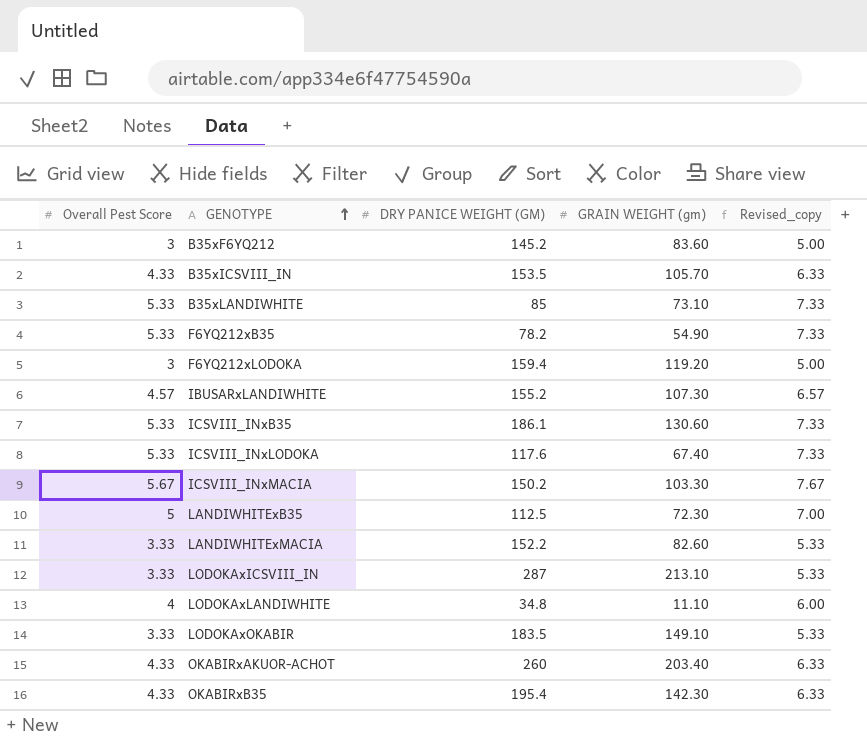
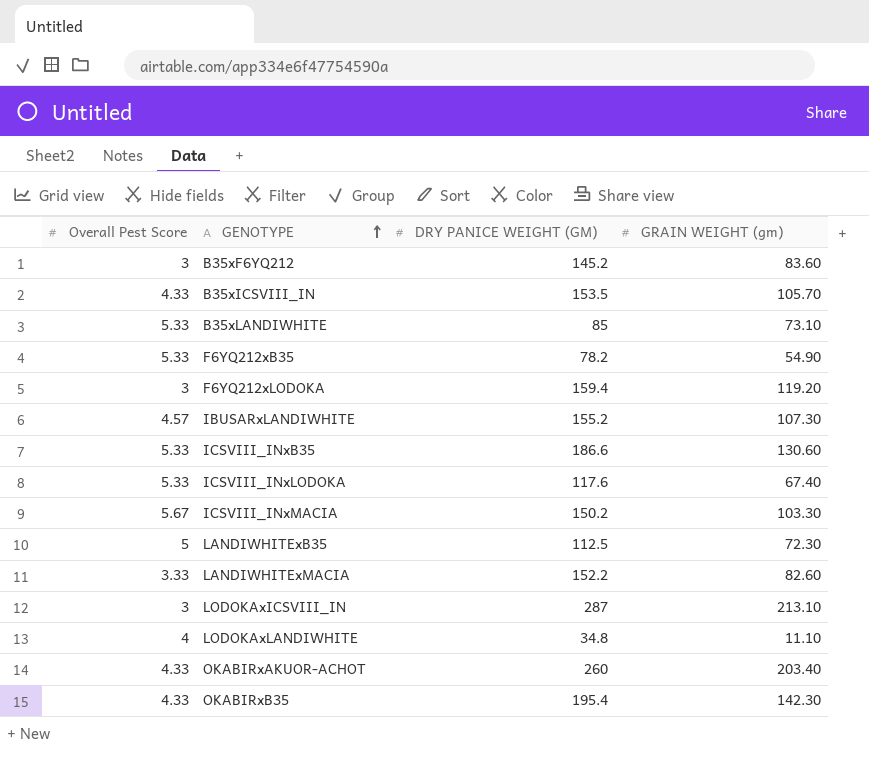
column Revised_copy | formula: [Overall Pest Score] + 2 -> none
row LODOKAxOKABIR: 3.33 | 183.5 | 149.10 | 5.33 -> none
ICSVIII_INxB35 | DRY PANICE WEIGHT (GM): 186.1 -> 186.6
LODOKAxICSVIII_IN | Overall Pest Score: 3.33 -> 3

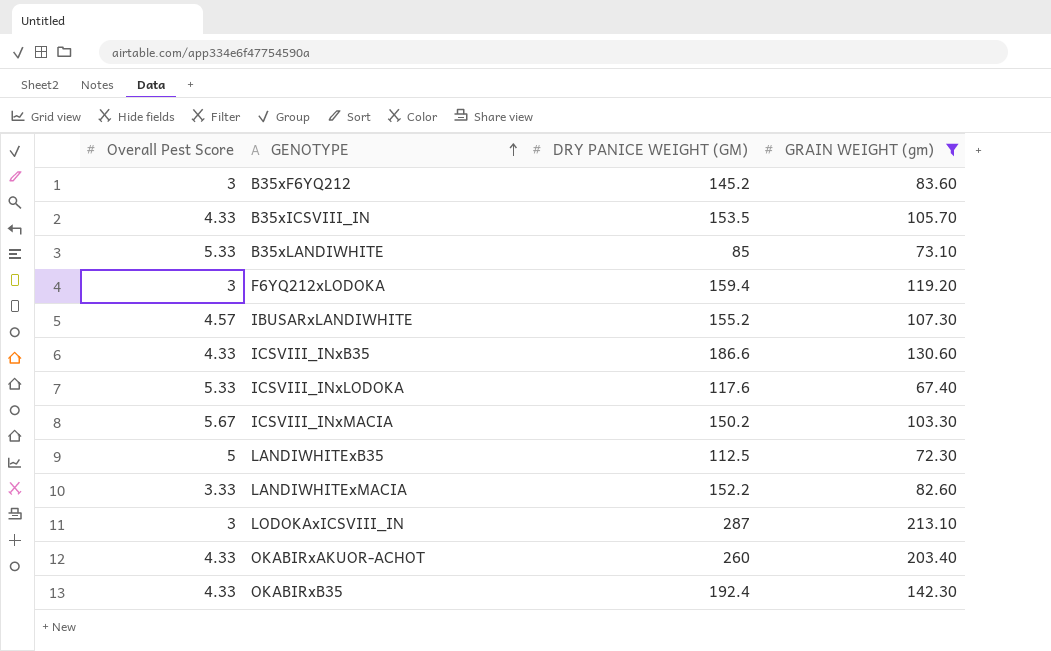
filter: none -> GRAIN WEIGHT (gm) >= 67.40
ICSVIII_INxB35 | Overall Pest Score: 5.33 -> 4.33
OKABIRxB35 | DRY PANICE WEIGHT (GM): 195.4 -> 192.4

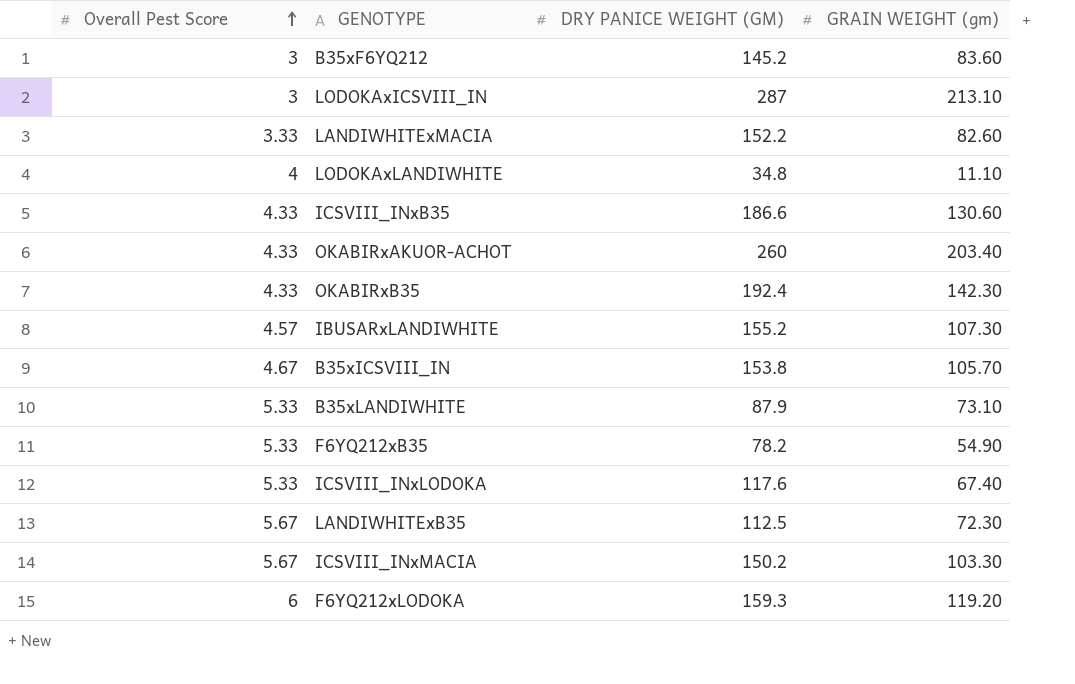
filter: GRAIN WEIGHT (gm) >= 67.40 -> none
row order: GENOTYPE ascending -> Overall Pest Score ascending
B35xICSVIII_IN | Overall Pest Score: 4.33 -> 4.67
B35xICSVIII_IN | DRY PANICE WEIGHT (GM): 153.5 -> 153.8
B35xLANDIWHITE | DRY PANICE WEIGHT (GM): 85 -> 87.9
LANDIWHITExB35 | Overall Pest Score: 5 -> 5.67
F6YQ212xLODOKA | Overall Pest Score: 3 -> 6
F6YQ212xLODOKA | DRY PANICE WEIGHT (GM): 159.4 -> 159.3

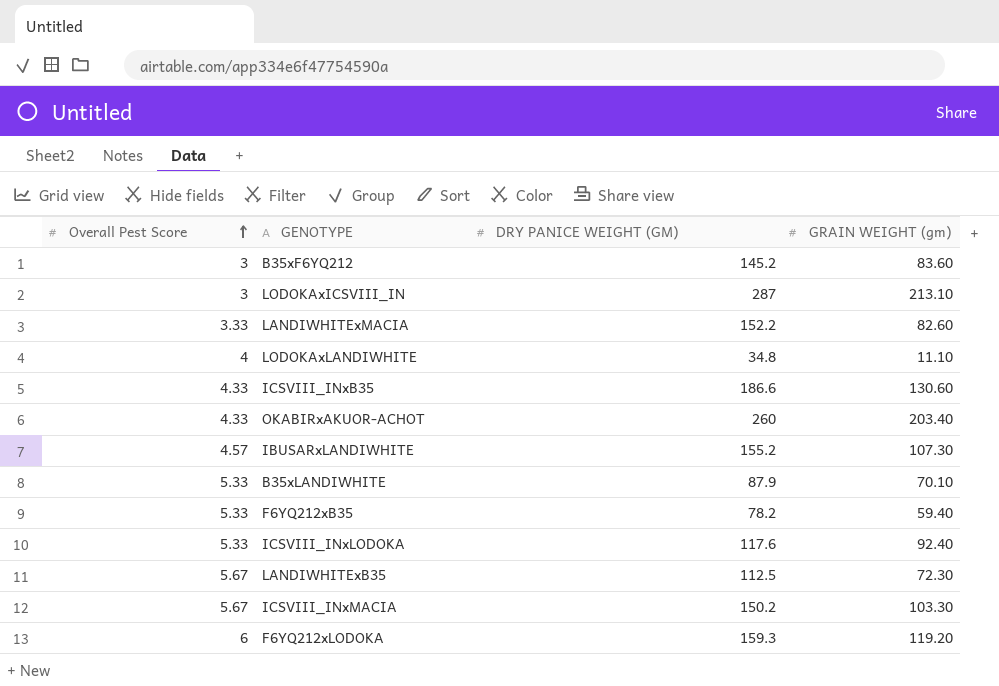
row OKABIRxB35: 4.33 | 192.4 | 142.30 -> none
row B35xICSVIII_IN: 4.67 | 153.8 | 105.70 -> none
B35xLANDIWHITE | GRAIN WEIGHT (gm): 73.10 -> 70.10
F6YQ212xB35 | GRAIN WEIGHT (gm): 54.90 -> 59.40
ICSVIII_INxLODOKA | GRAIN WEIGHT (gm): 67.40 -> 92.40

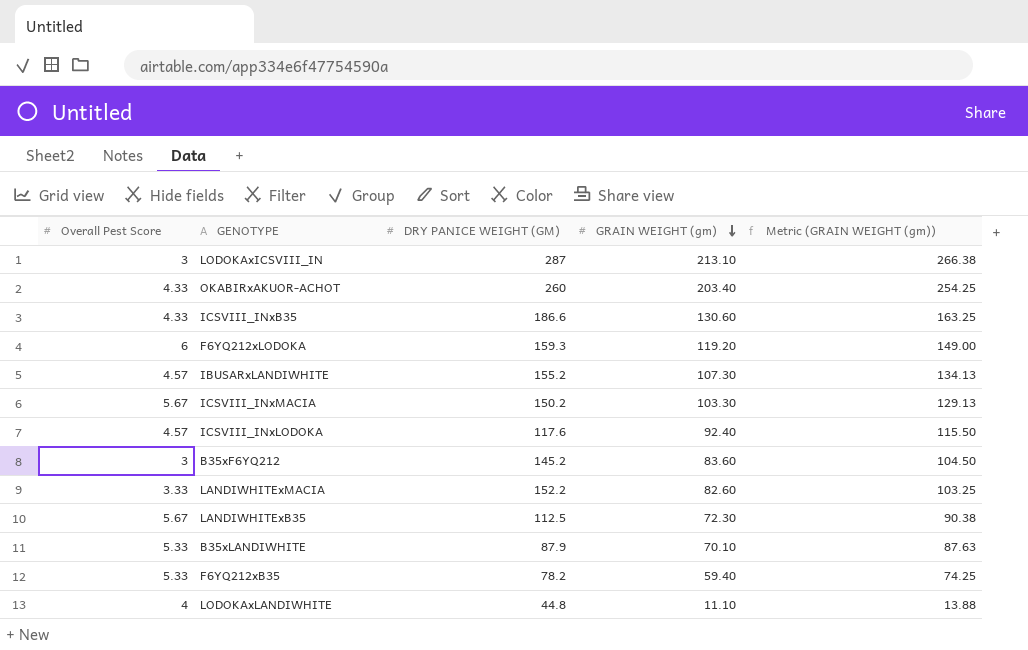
row order: Overall Pest Score ascending -> GRAIN WEIGHT (gm) descending
column Metric (GRAIN WEIGHT (gm)) | formula: none -> [GRAIN WEIGHT (gm)] * 1.25
ICSVIII_INxLODOKA | Overall Pest Score: 5.33 -> 4.57
LODOKAxLANDIWHITE | DRY PANICE WEIGHT (GM): 34.8 -> 44.8

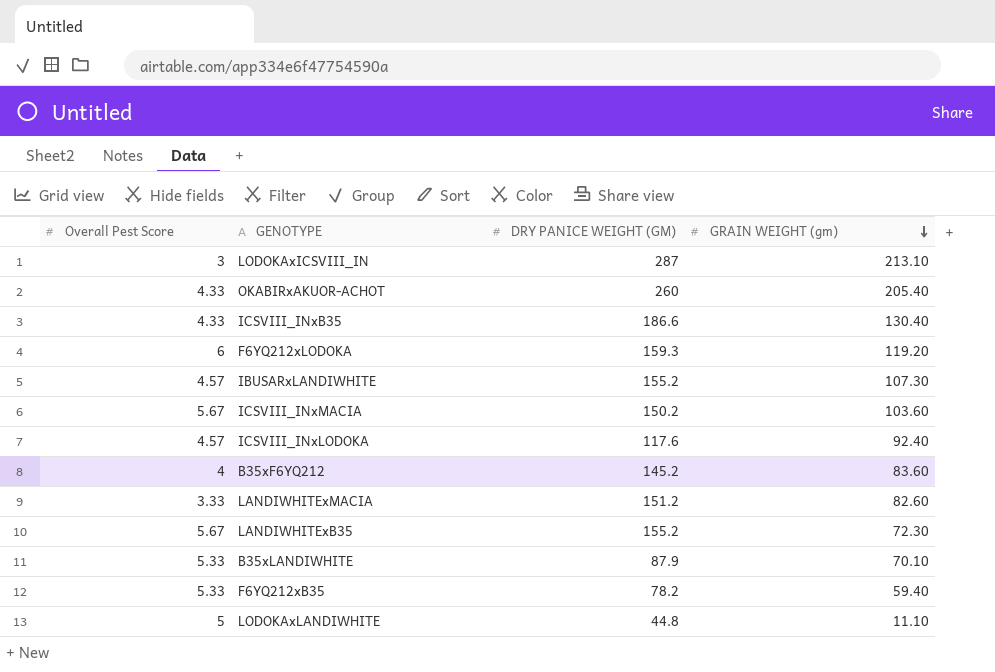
column Metric (GRAIN WEIGHT (gm)) | formula: [GRAIN WEIGHT (gm)] * 1.25 -> none
OKABIRxAKUOR-ACHOT | GRAIN WEIGHT (gm): 203.40 -> 205.40
ICSVIII_INxB35 | GRAIN WEIGHT (gm): 130.60 -> 130.40
ICSVIII_INxMACIA | GRAIN WEIGHT (gm): 103.30 -> 103.60
B35xF6YQ212 | Overall Pest Score: 3 -> 4
LANDIWHITExMACIA | DRY PANICE WEIGHT (GM): 152.2 -> 151.2
LANDIWHITExB35 | DRY PANICE WEIGHT (GM): 112.5 -> 155.2
LODOKAxLANDIWHITE | Overall Pest Score: 4 -> 5

